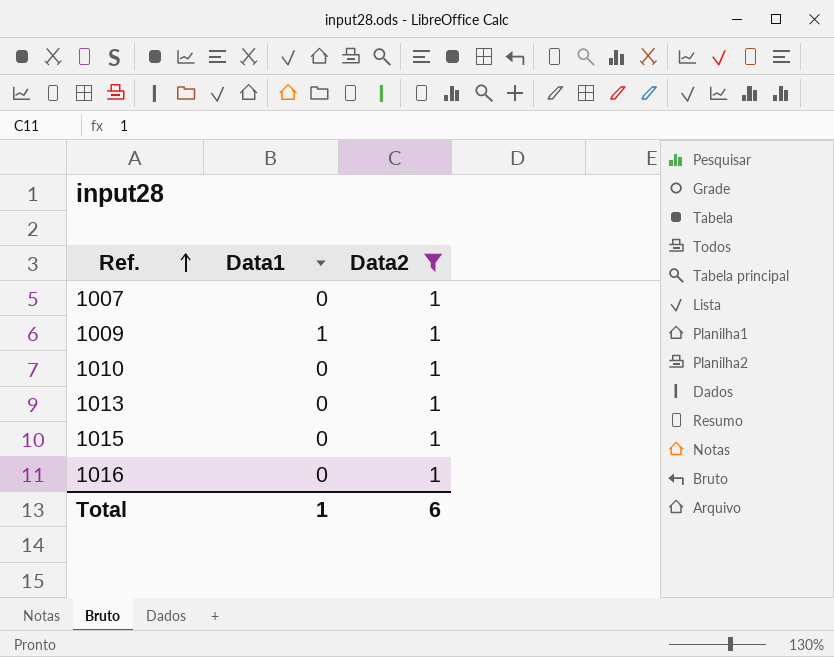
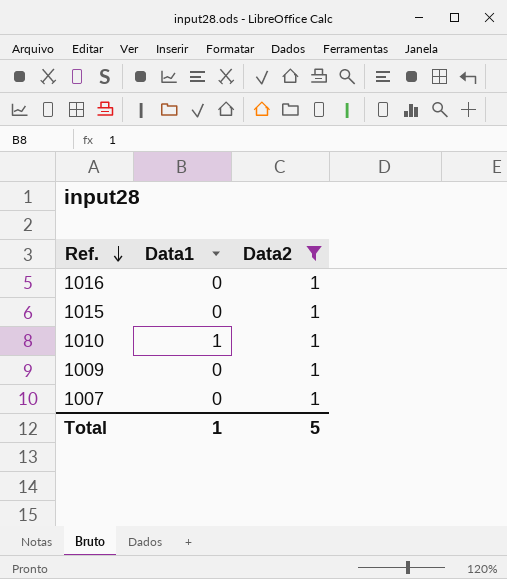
row order: Ref. ascending -> Ref. descending
row 1013: 0 | 1 -> none
1010 | Data1: 0 -> 1
1009 | Data1: 1 -> 0
Total | Data2: 6 -> 5

